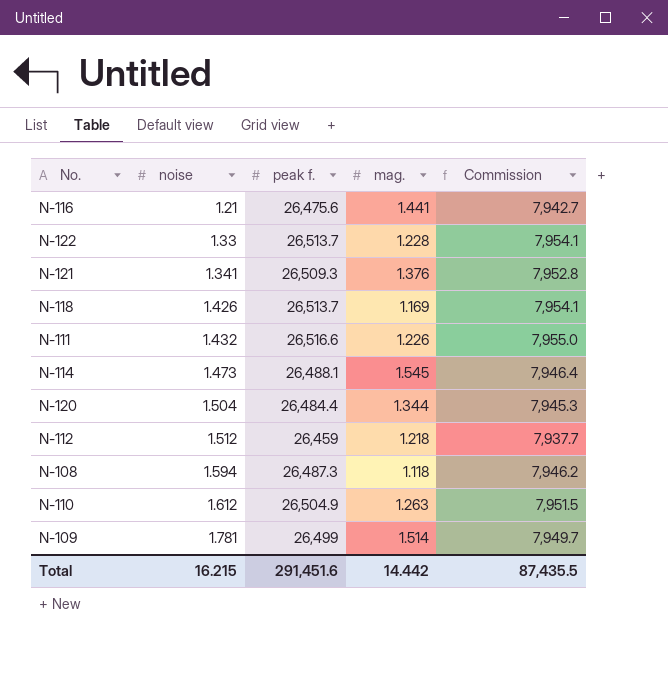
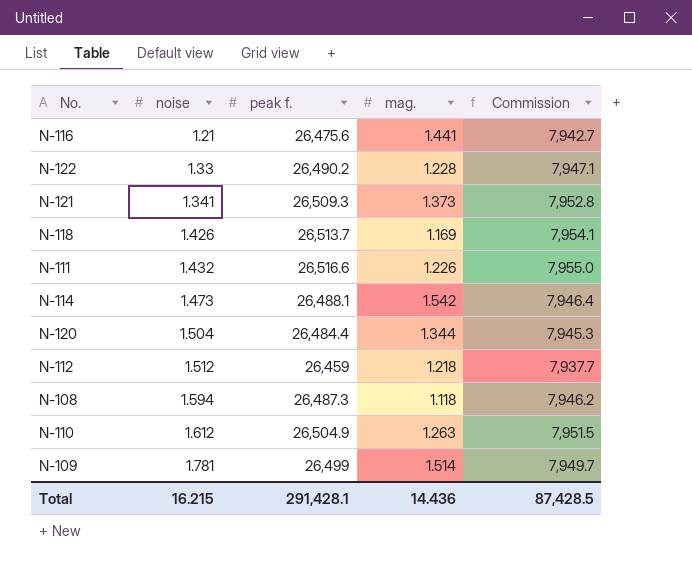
N-122 | peak f.: 26,513.7 -> 26,490.2
N-122 | Commission: 7,954.1 -> 7,947.1
N-121 | mag.: 1.376 -> 1.373
N-114 | mag.: 1.545 -> 1.542
Total | peak f.: 291,451.6 -> 291,428.1
Total | mag.: 14.442 -> 14.436
Total | Commission: 87,435.5 -> 87,428.5

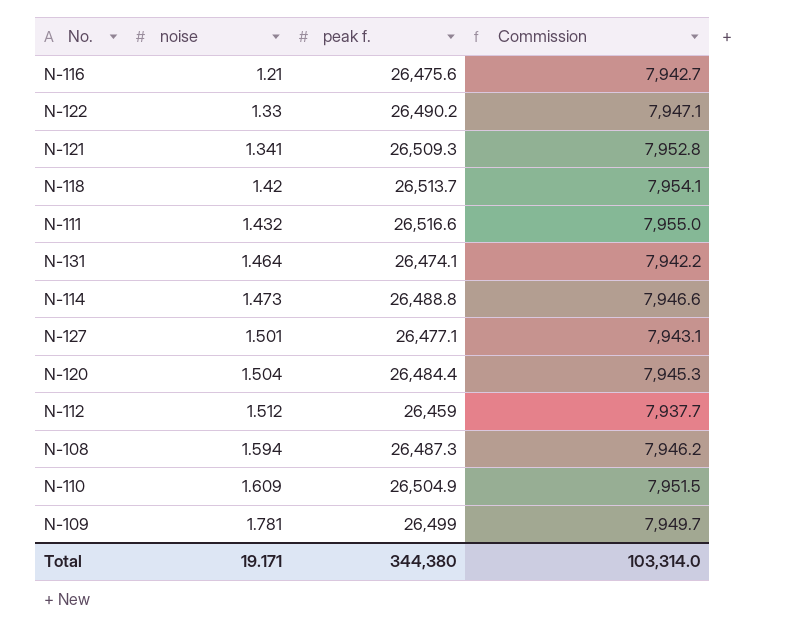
column mag. | position: 4 -> none
N-118 | noise: 1.426 -> 1.42
row N-131: none -> 1.464 | 26,474.1 | 7,942.2
N-114 | peak f.: 26,488.1 -> 26,488.8
N-114 | Commission: 7,946.4 -> 7,946.6
row N-127: none -> 1.501 | 26,477.1 | 7,943.1
N-110 | noise: 1.612 -> 1.609
Total | noise: 16.215 -> 19.171
Total | peak f.: 291,428.1 -> 344,380
Total | Commission: 87,428.5 -> 103,314.0

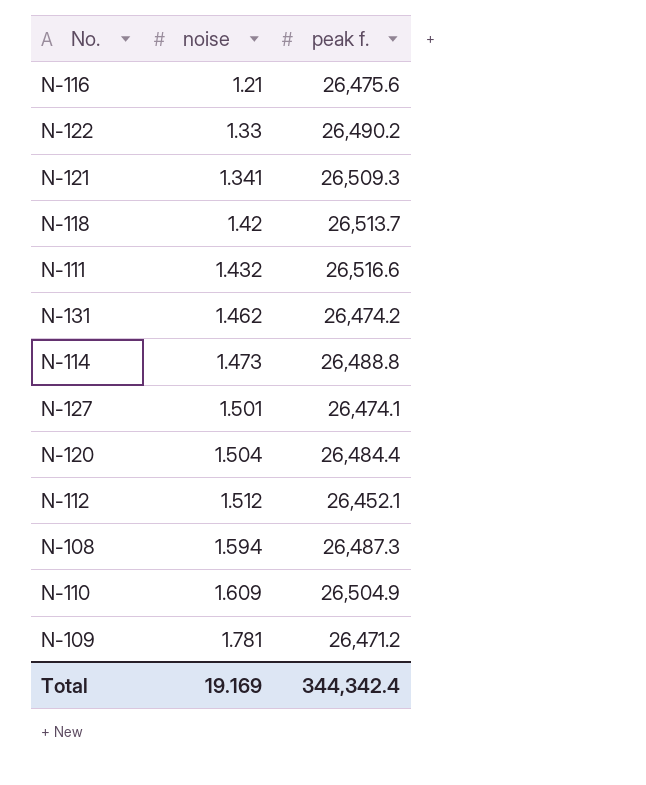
column Commission | formula: [peak f.] * 0.3 -> none
N-131 | noise: 1.464 -> 1.462
N-131 | peak f.: 26,474.1 -> 26,474.2
N-127 | peak f.: 26,477.1 -> 26,474.1
N-112 | peak f.: 26,459 -> 26,452.1
N-109 | peak f.: 26,499 -> 26,471.2
Total | noise: 19.171 -> 19.169
Total | peak f.: 344,380 -> 344,342.4

